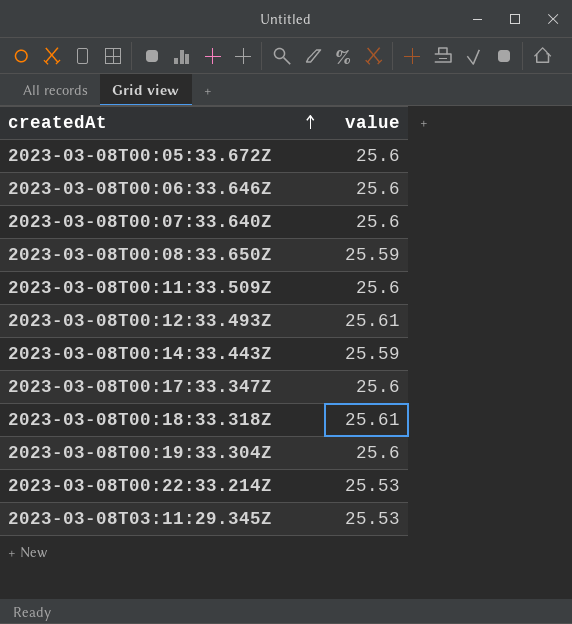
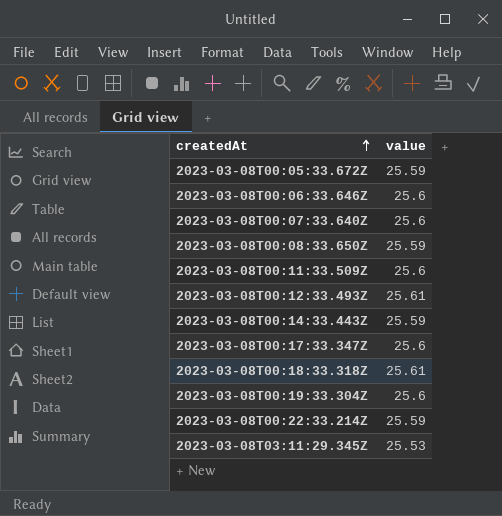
2023-03-08T00:05:33.672Z | value: 25.6 -> 25.59
2023-03-08T00:22:33.214Z | value: 25.53 -> 25.59

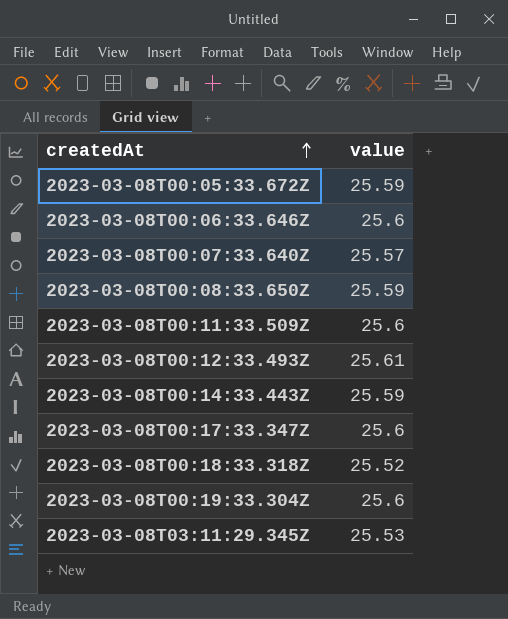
row 2023-03-08T00:22:33.214Z: 25.59 -> none
2023-03-08T00:07:33.640Z | value: 25.6 -> 25.57
2023-03-08T00:18:33.318Z | value: 25.61 -> 25.52

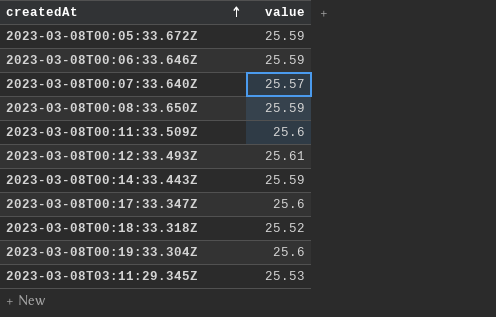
2023-03-08T00:06:33.646Z | value: 25.6 -> 25.59

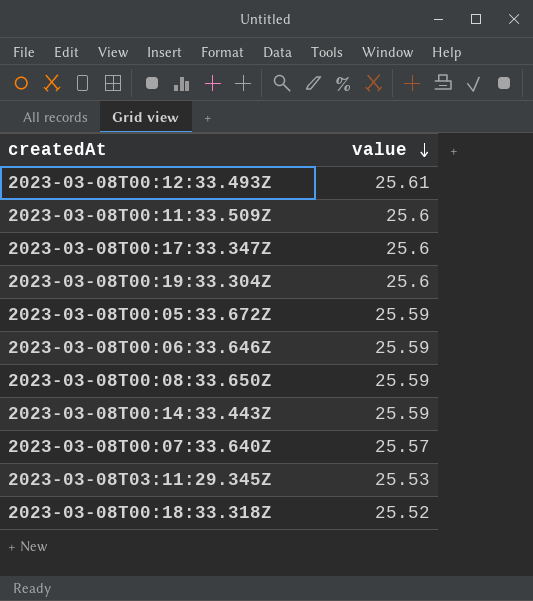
row order: createdAt ascending -> value descending

